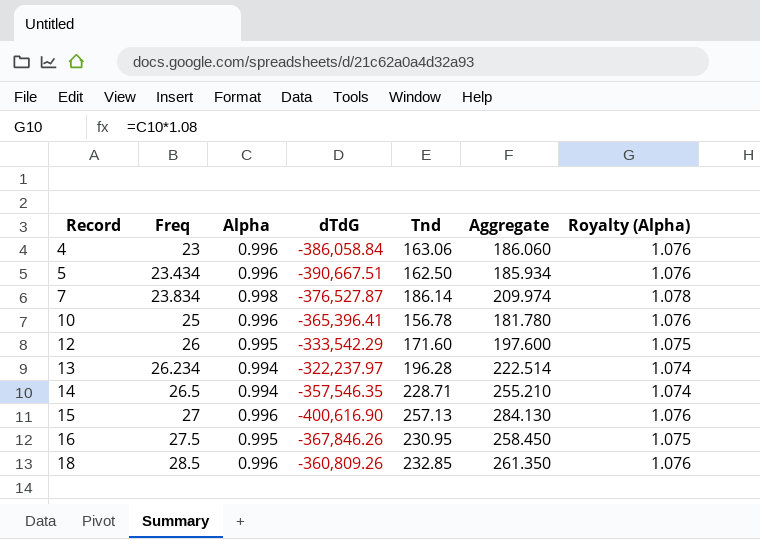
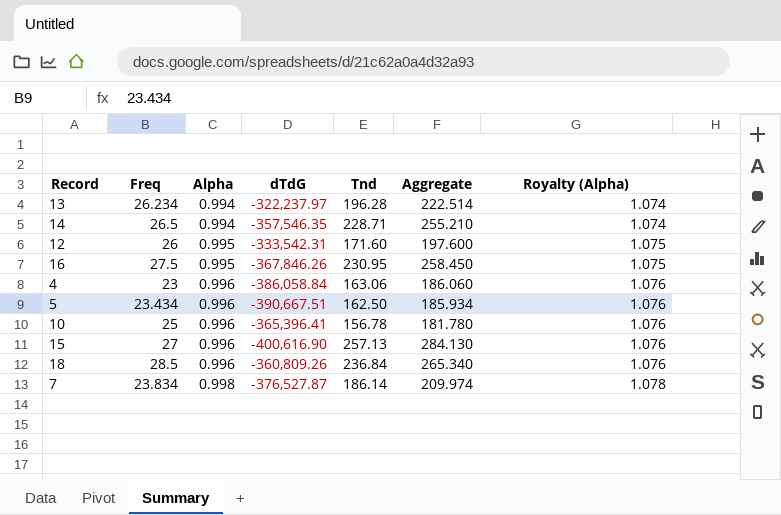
row order: Record ascending -> Alpha ascending
12 | dTdG: -333,542.29 -> -333,542.31
18 | Tnd: 232.85 -> 236.84
18 | Aggregate: 261.350 -> 265.340

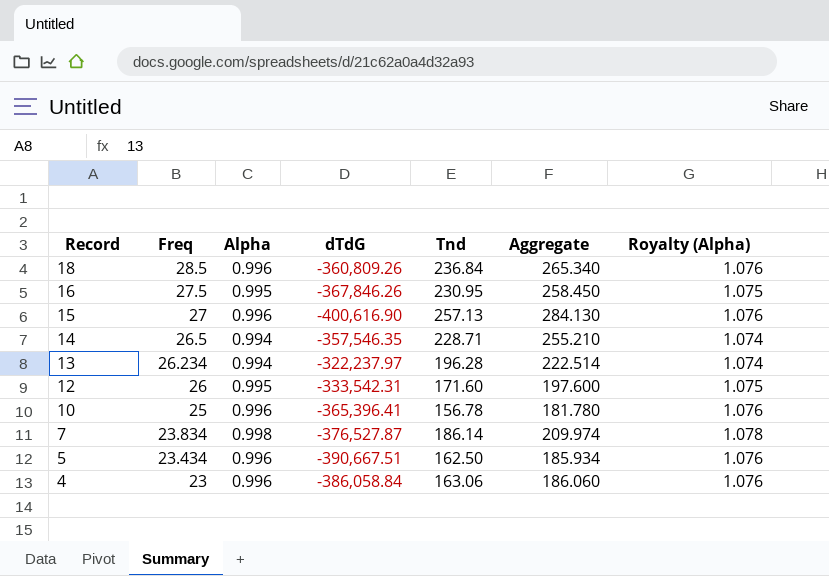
row order: Alpha ascending -> Record descending

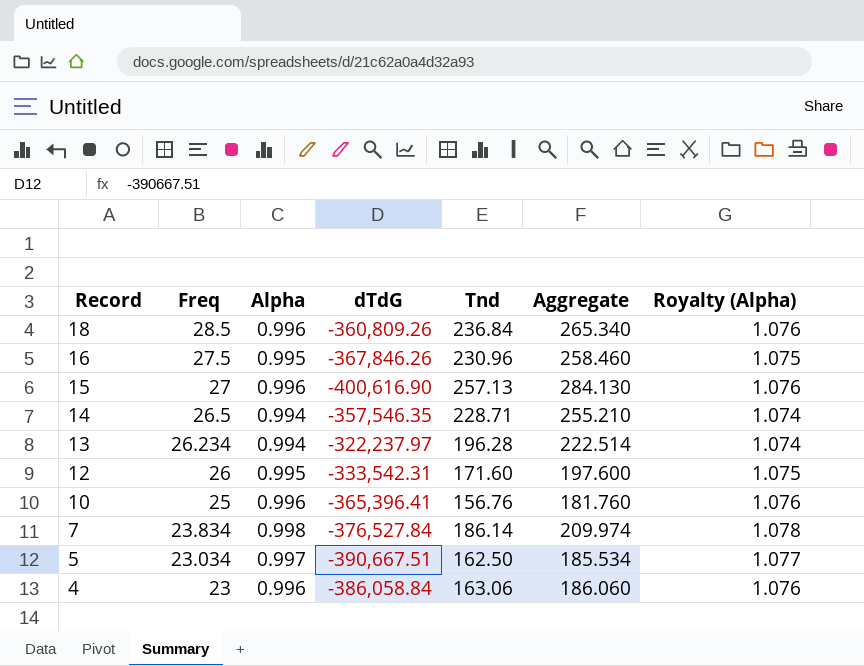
16 | Tnd: 230.95 -> 230.96
16 | Aggregate: 258.450 -> 258.460
10 | Tnd: 156.78 -> 156.76
10 | Aggregate: 181.780 -> 181.760
7 | dTdG: -376,527.87 -> -376,527.84
5 | Freq: 23.434 -> 23.034
5 | Alpha: 0.996 -> 0.997
5 | Aggregate: 185.934 -> 185.534
5 | Royalty (Alpha): 1.076 -> 1.077

